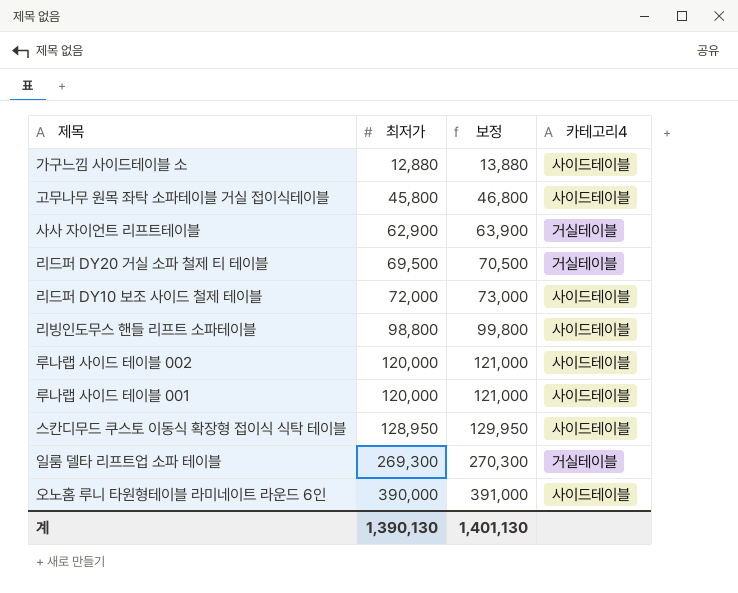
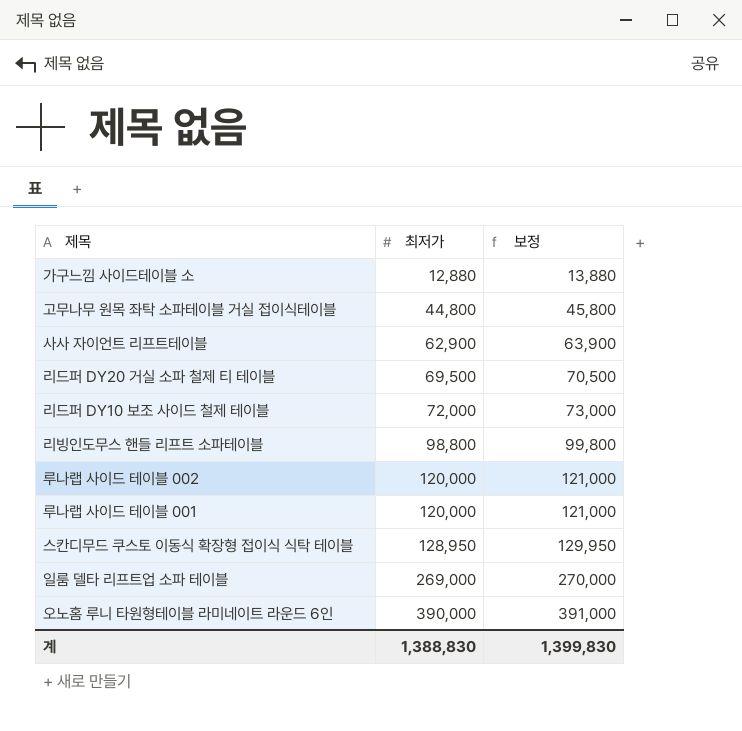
column 카테고리4 | position: 4 -> none
고무나무 원목 좌탁 소파테이블 거실 접이식테이블 | 최저가: 45,800 -> 44,800
고무나무 원목 좌탁 소파테이블 거실 접이식테이블 | 보정: 46,800 -> 45,800
일룸 델타 리프트업 소파 테이블 | 최저가: 269,300 -> 269,000
일룸 델타 리프트업 소파 테이블 | 보정: 270,300 -> 270,000
계 | 최저가: 1,390,130 -> 1,388,830
계 | 보정: 1,401,130 -> 1,399,830

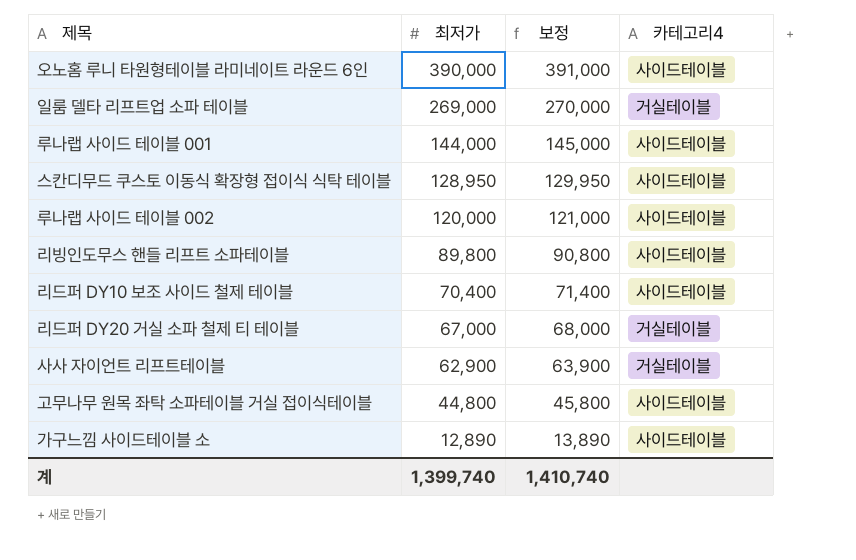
row order: 최저가 ascending -> 최저가 descending
column 카테고리4 | position: none -> 4
루나랩 사이드 테이블 001 | 최저가: 120,000 -> 144,000
루나랩 사이드 테이블 001 | 보정: 121,000 -> 145,000
리빙인도무스 핸들 리프트 소파테이블 | 최저가: 98,800 -> 89,800
리빙인도무스 핸들 리프트 소파테이블 | 보정: 99,800 -> 90,800
리드퍼 DY10 보조 사이드 철제 테이블 | 최저가: 72,000 -> 70,400
리드퍼 DY10 보조 사이드 철제 테이블 | 보정: 73,000 -> 71,400
리드퍼 DY20 거실 소파 철제 티 테이블 | 최저가: 69,500 -> 67,000
리드퍼 DY20 거실 소파 철제 티 테이블 | 보정: 70,500 -> 68,000
가구느낌 사이드테이블 소 | 최저가: 12,880 -> 12,890
가구느낌 사이드테이블 소 | 보정: 13,880 -> 13,890
계 | 최저가: 1,388,830 -> 1,399,740
계 | 보정: 1,399,830 -> 1,410,740

